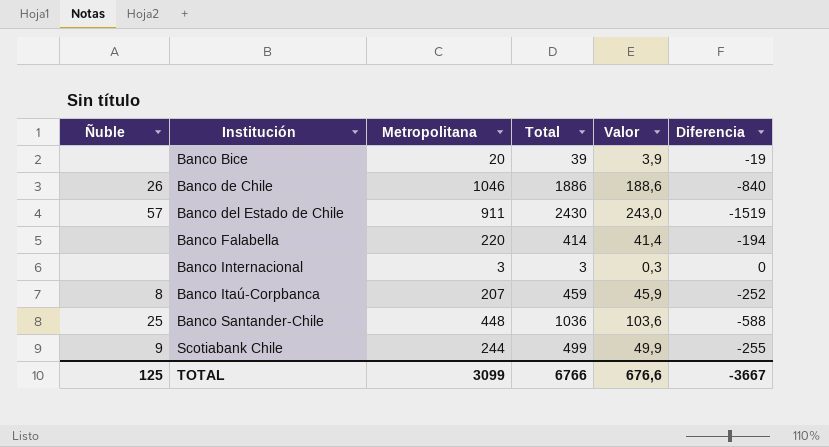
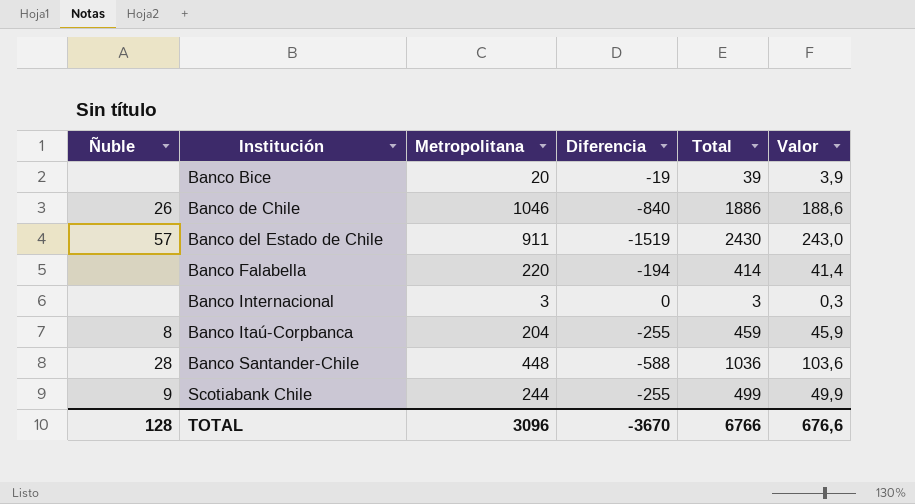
column Diferencia | position: 6 -> 4
Banco Itaú-Corpbanca | Metropolitana: 207 -> 204
Banco Itaú-Corpbanca | Diferencia: -252 -> -255
Banco Santander-Chile | Ñuble: 25 -> 28
TOTAL | Ñuble: 125 -> 128
TOTAL | Metropolitana: 3099 -> 3096
TOTAL | Diferencia: -3667 -> -3670

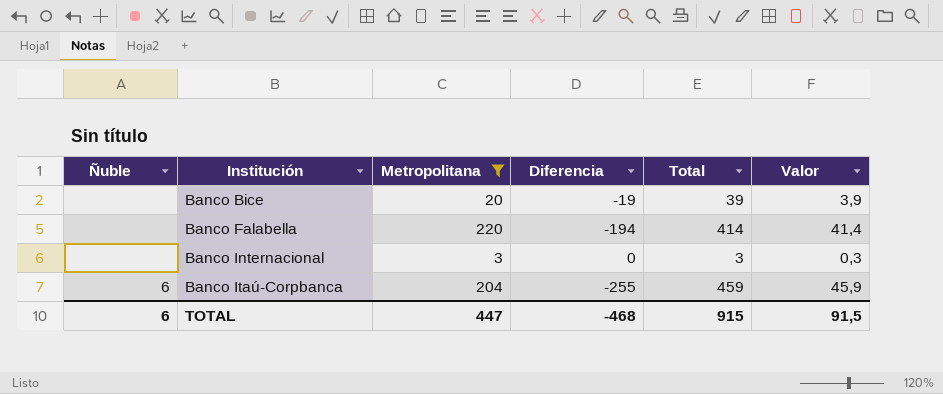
filter: none -> Metropolitana <= 220
Banco Itaú-Corpbanca | Ñuble: 8 -> 6
TOTAL | Ñuble: 128 -> 6
TOTAL | Metropolitana: 3096 -> 447
TOTAL | Diferencia: -3670 -> -468
TOTAL | Total: 6766 -> 915
TOTAL | Valor: 676,6 -> 91,5

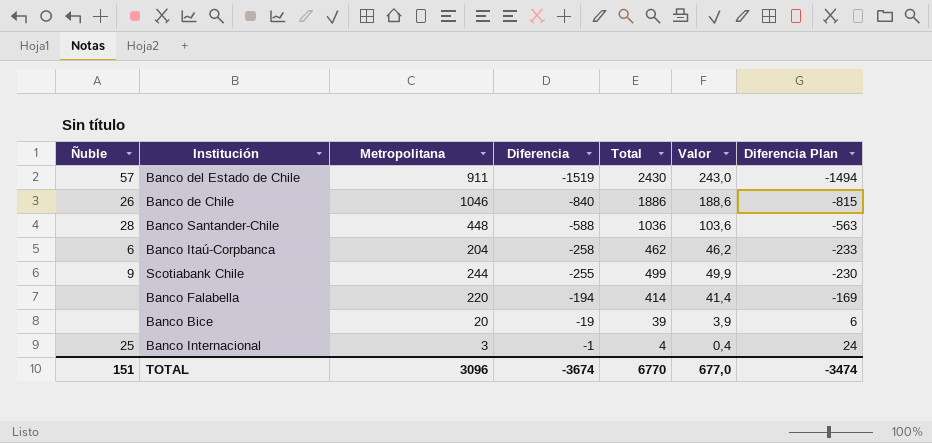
filter: Metropolitana <= 220 -> none
row order: Institución ascending -> Diferencia ascending
column Diferencia Plan | formula: none -> [Diferencia] + 25
Banco Itaú-Corpbanca | Diferencia: -255 -> -258
Banco Itaú-Corpbanca | Total: 459 -> 462
Banco Itaú-Corpbanca | Valor: 45,9 -> 46,2
Banco Internacional | Ñuble: none -> 25
Banco Internacional | Diferencia: 0 -> -1
Banco Internacional | Total: 3 -> 4
Banco Internacional | Valor: 0,3 -> 0,4
TOTAL | Ñuble: 6 -> 151
TOTAL | Metropolitana: 447 -> 3096
TOTAL | Diferencia: -468 -> -3674
TOTAL | Total: 915 -> 6770
TOTAL | Valor: 91,5 -> 677,0

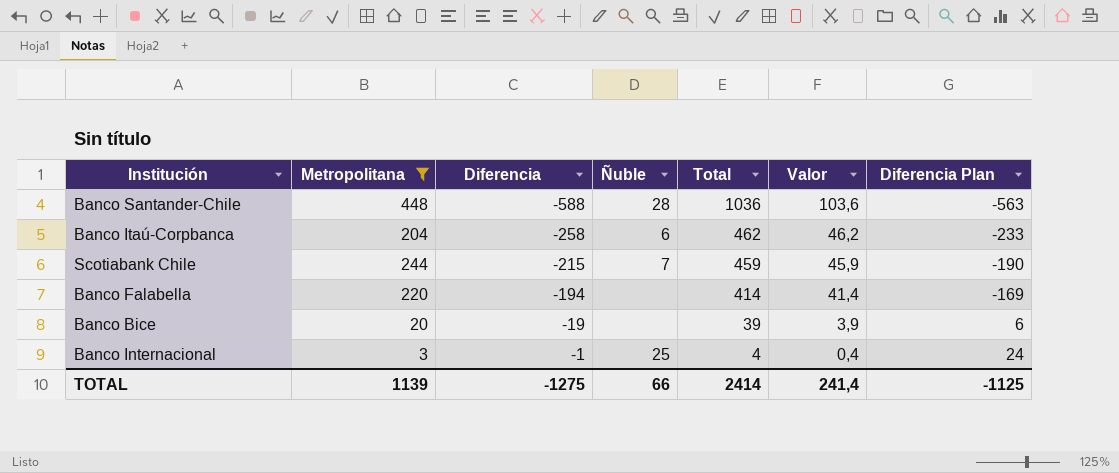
filter: none -> Metropolitana <= 448
column Ñuble | position: 1 -> 4
Scotiabank Chile | Diferencia: -255 -> -215
Scotiabank Chile | Ñuble: 9 -> 7
Scotiabank Chile | Total: 499 -> 459
Scotiabank Chile | Valor: 49,9 -> 45,9
Scotiabank Chile | Diferencia Plan: -230 -> -190
TOTAL | Metropolitana: 3096 -> 1139
TOTAL | Diferencia: -3674 -> -1275
TOTAL | Ñuble: 151 -> 66
TOTAL | Total: 6770 -> 2414
TOTAL | Valor: 677,0 -> 241,4
TOTAL | Diferencia Plan: -3474 -> -1125

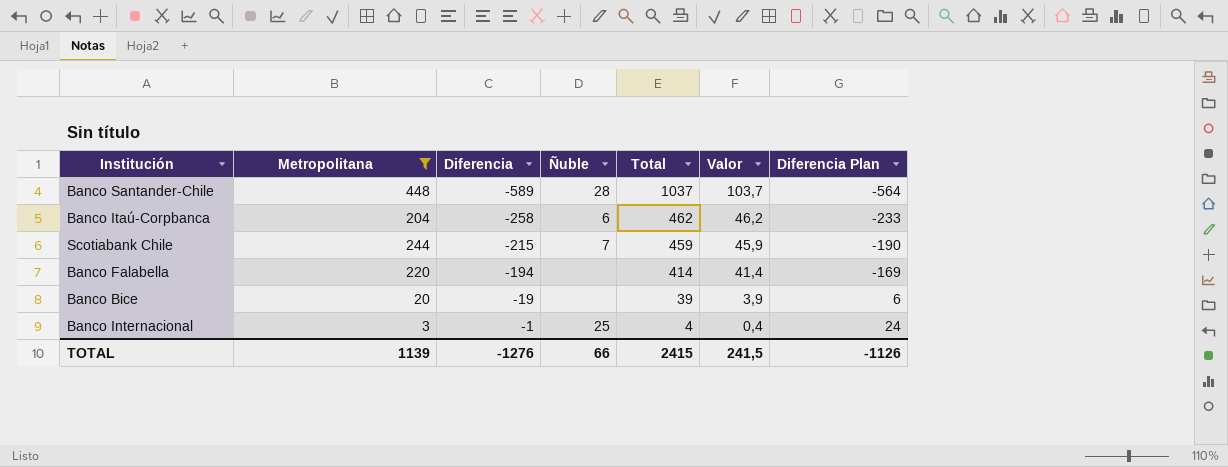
Banco Santander-Chile | Diferencia: -588 -> -589
Banco Santander-Chile | Total: 1036 -> 1037
Banco Santander-Chile | Valor: 103,6 -> 103,7
Banco Santander-Chile | Diferencia Plan: -563 -> -564
TOTAL | Diferencia: -1275 -> -1276
TOTAL | Total: 2414 -> 2415
TOTAL | Valor: 241,4 -> 241,5
TOTAL | Diferencia Plan: -1125 -> -1126

